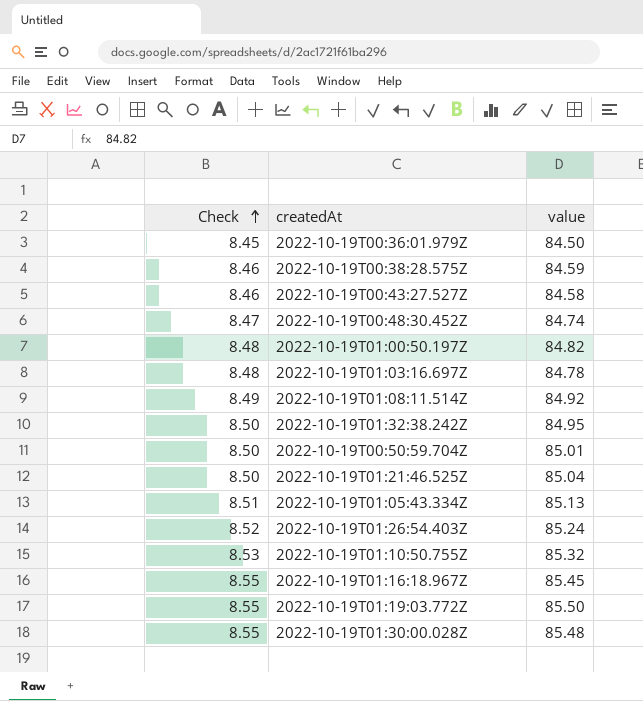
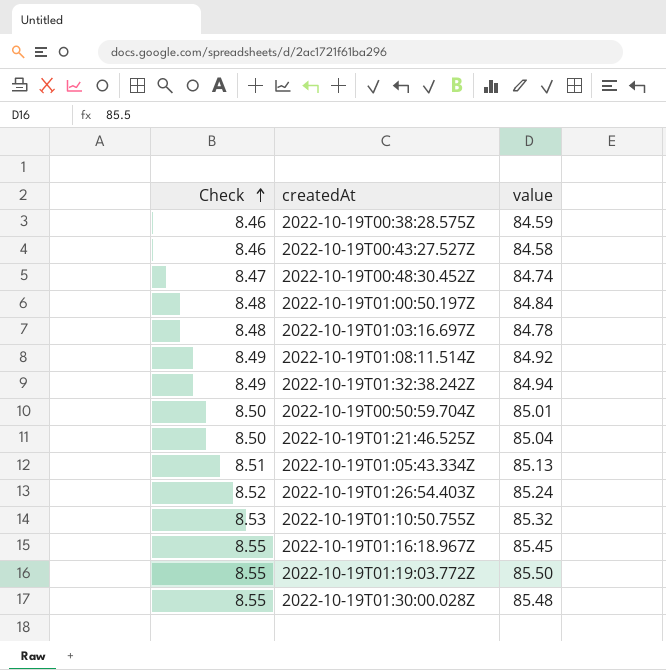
row 2022-10-19T00:36:01.979Z: 8.45 | 84.50 -> none
2022-10-19T01:00:50.197Z | value: 84.82 -> 84.84
2022-10-19T01:32:38.242Z | Check: 8.50 -> 8.49
2022-10-19T01:32:38.242Z | value: 84.95 -> 84.94

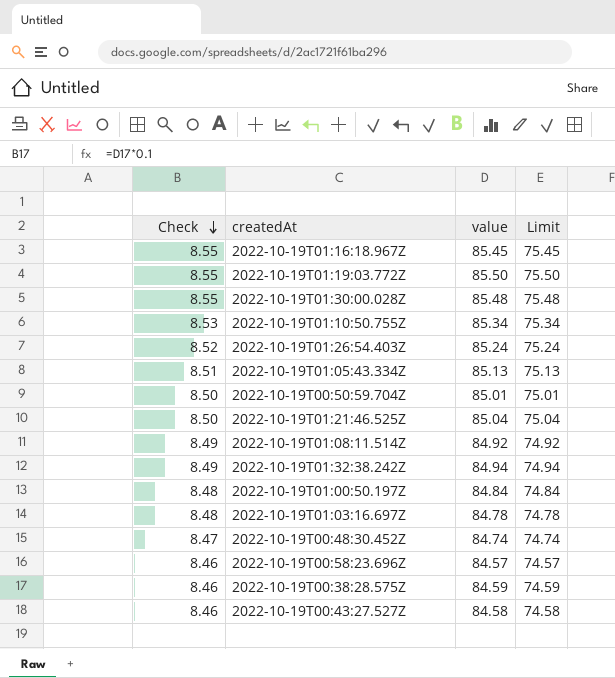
row order: Check ascending -> Check descending
column Limit | formula: none -> [value] - 10
2022-10-19T01:10:50.755Z | value: 85.32 -> 85.34
row 2022-10-19T00:58:23.696Z: none -> 8.46 | 84.57 | 74.57

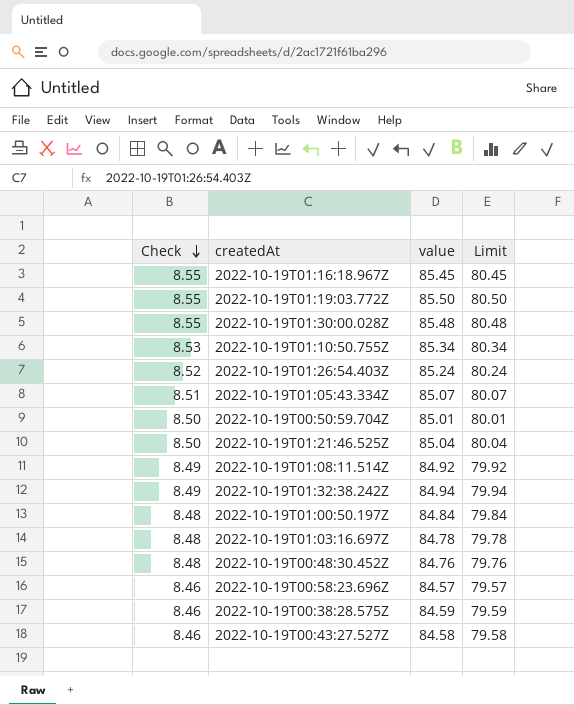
column Limit | formula: [value] - 10 -> [value] - 5
2022-10-19T01:05:43.334Z | value: 85.13 -> 85.07
2022-10-19T00:48:30.452Z | Check: 8.47 -> 8.48
2022-10-19T00:48:30.452Z | value: 84.74 -> 84.76

